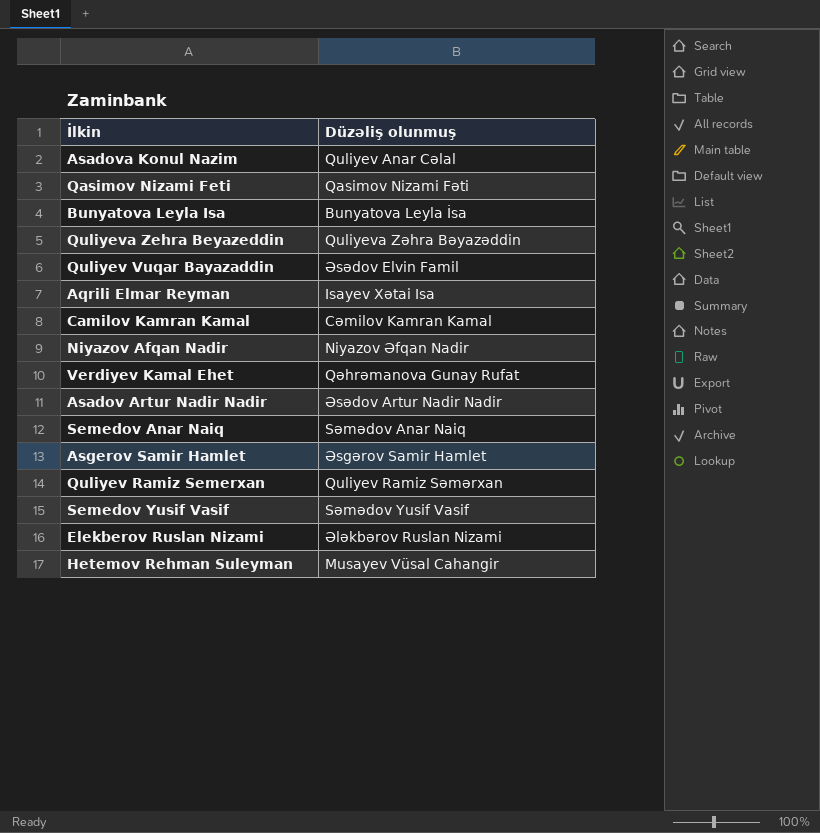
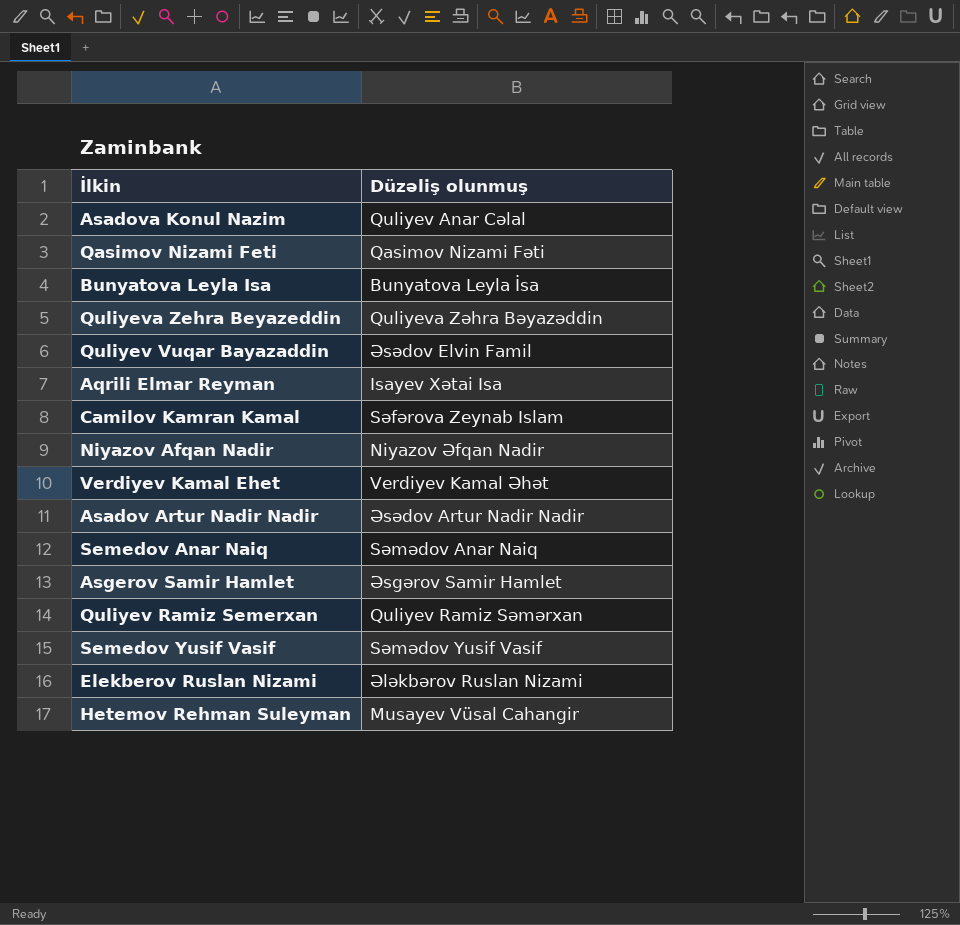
Camilov Kamran Kamal | Düzəliş olunmuş: Cəmilov Kamran Kamal -> Səfərova Zeynab Islam
Verdiyev Kamal Ehet | Düzəliş olunmuş: Qəhrəmanova Gunay Rufat -> Verdiyev Kamal Əhət

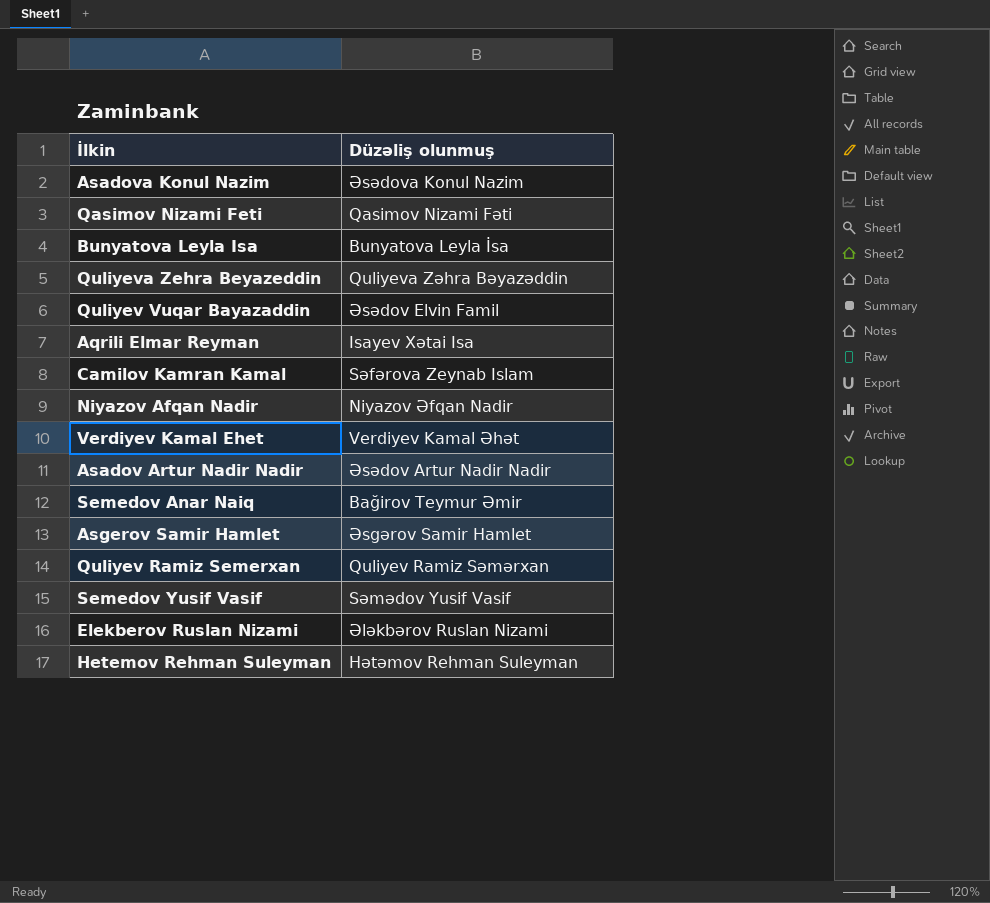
Asadova Konul Nazim | Düzəliş olunmuş: Quliyev Anar Cəlal -> Əsədova Konul Nazim
Semedov Anar Naiq | Düzəliş olunmuş: Səmədov Anar Naiq -> Bağirov Teymur Əmir
Hetemov Rehman Suleyman | Düzəliş olunmuş: Musayev Vüsal Cahangir -> Hətəmov Rehman Suleyman

